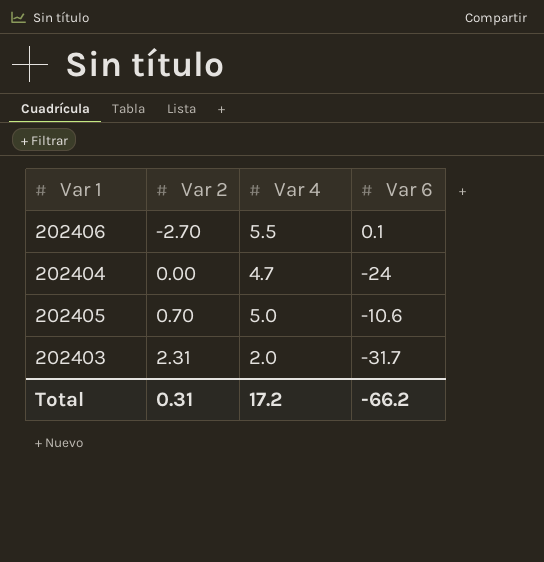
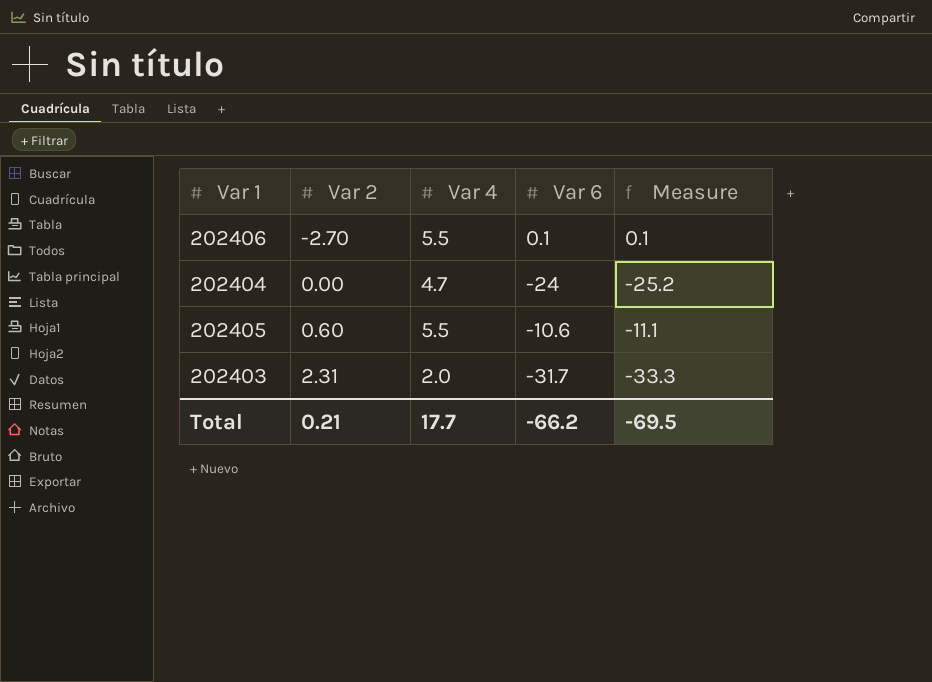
column Measure | formula: none -> [Var 6] * 1.05
202405 | Var 2: 0.70 -> 0.60
202405 | Var 4: 5.0 -> 5.5
Total | Var 2: 0.31 -> 0.21
Total | Var 4: 17.2 -> 17.7

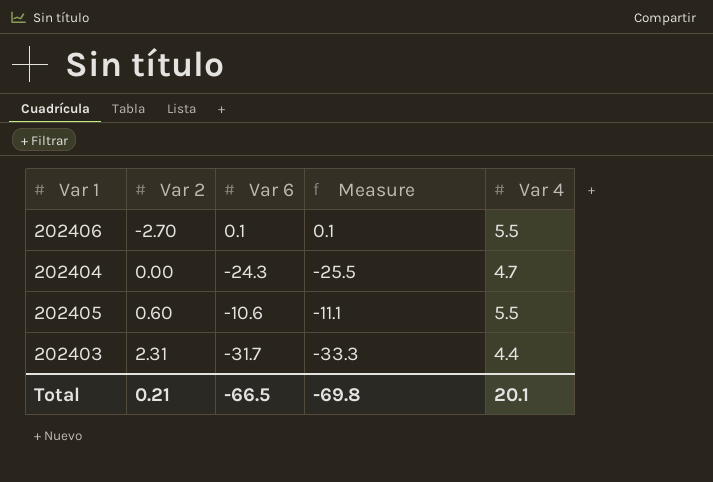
column Var 4 | position: 3 -> 5
202404 | Var 6: -24 -> -24.3
202404 | Measure: -25.2 -> -25.5
202403 | Var 4: 2.0 -> 4.4
Total | Var 6: -66.2 -> -66.5
Total | Measure: -69.5 -> -69.8
Total | Var 4: 17.7 -> 20.1

